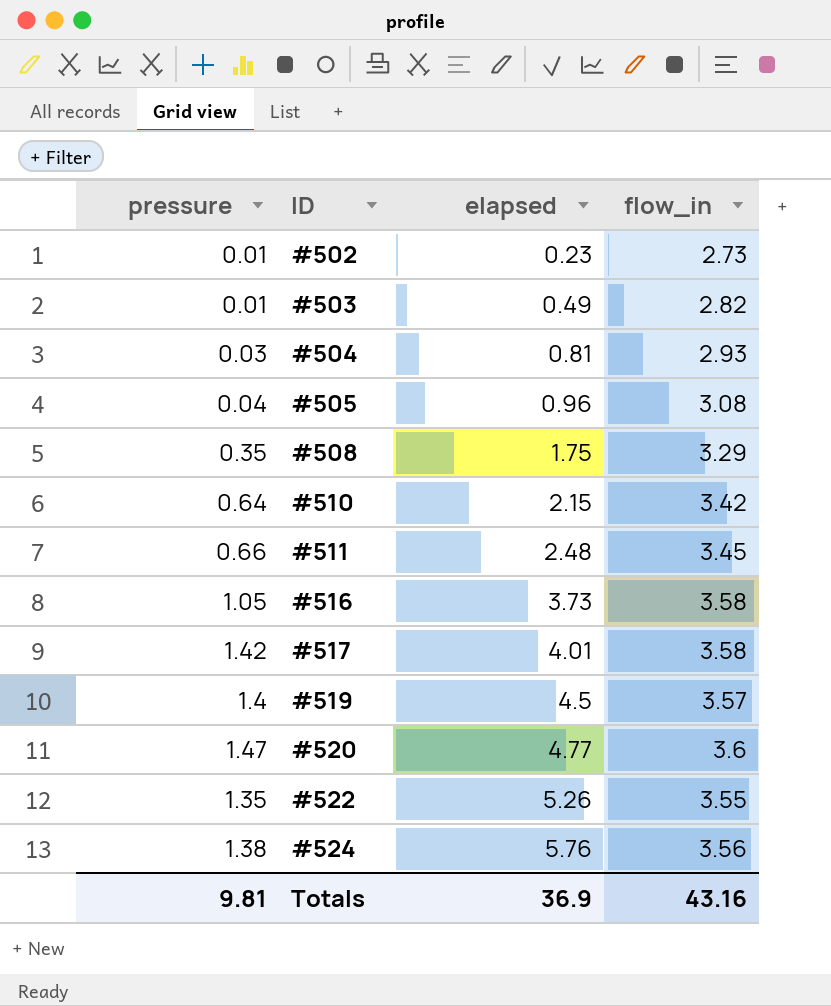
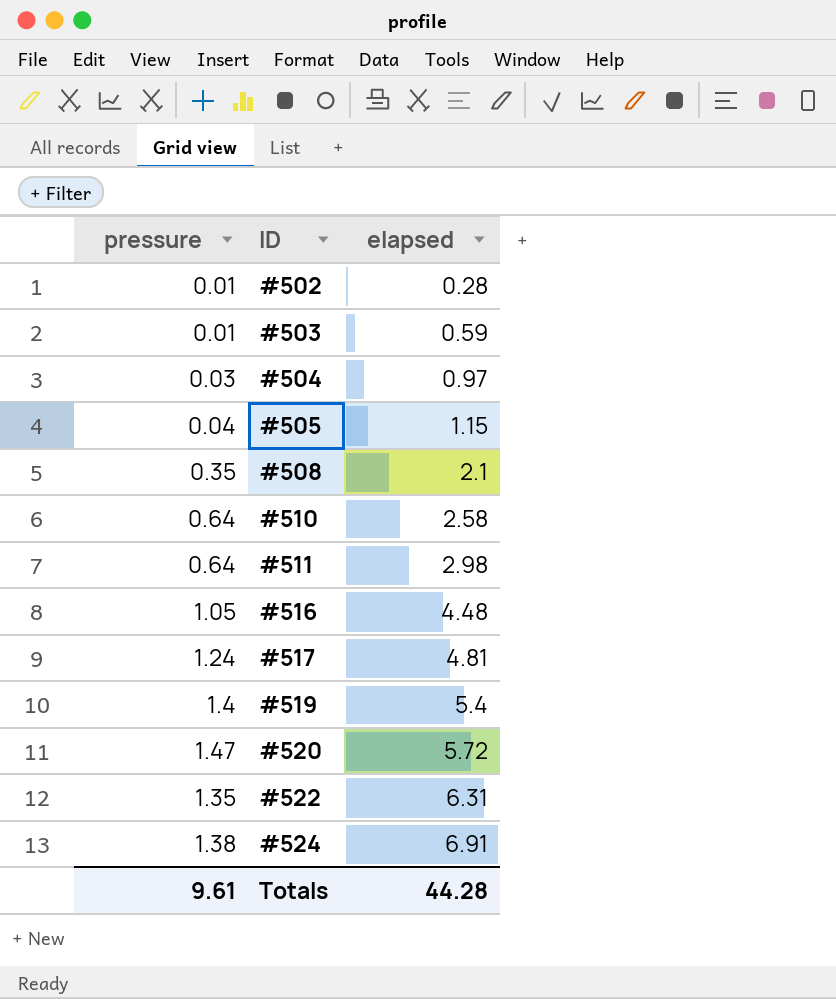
column flow_in | position: 4 -> none
#502 | elapsed: 0.23 -> 0.28
#503 | elapsed: 0.49 -> 0.59
#504 | elapsed: 0.81 -> 0.97
#505 | elapsed: 0.96 -> 1.15
#508 | elapsed: 1.75 -> 2.1
#510 | elapsed: 2.15 -> 2.58
#511 | pressure: 0.66 -> 0.64
#511 | elapsed: 2.48 -> 2.98
#516 | elapsed: 3.73 -> 4.48
#517 | pressure: 1.42 -> 1.24
#517 | elapsed: 4.01 -> 4.81
#519 | elapsed: 4.5 -> 5.4
#520 | elapsed: 4.77 -> 5.72
#522 | elapsed: 5.26 -> 6.31
#524 | elapsed: 5.76 -> 6.91
Totals | pressure: 9.81 -> 9.61
Totals | elapsed: 36.9 -> 44.28

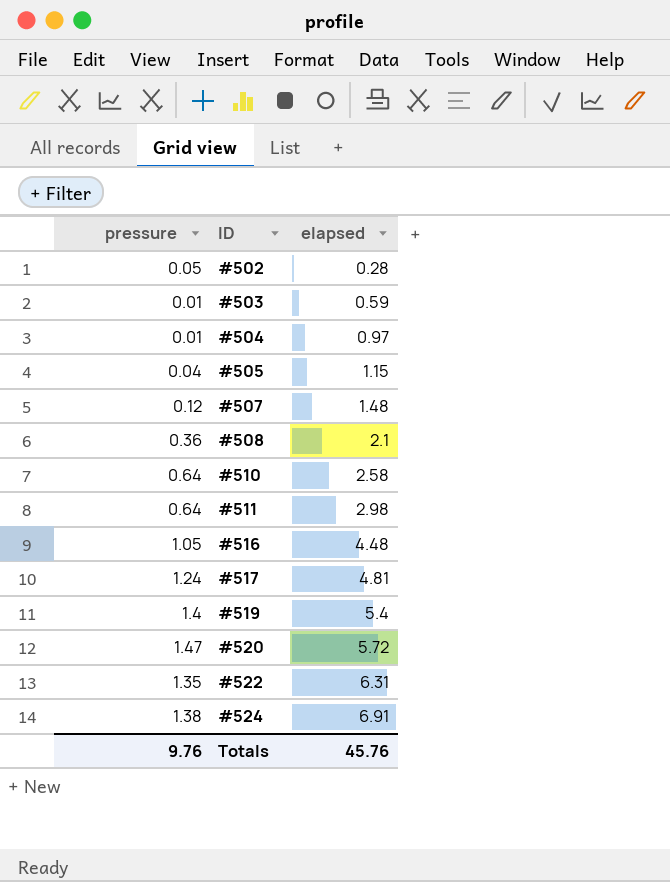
#502 | pressure: 0.01 -> 0.05
#504 | pressure: 0.03 -> 0.01
row #507: none -> 0.12 | 1.48
#508 | pressure: 0.35 -> 0.36
Totals | pressure: 9.61 -> 9.76
Totals | elapsed: 44.28 -> 45.76

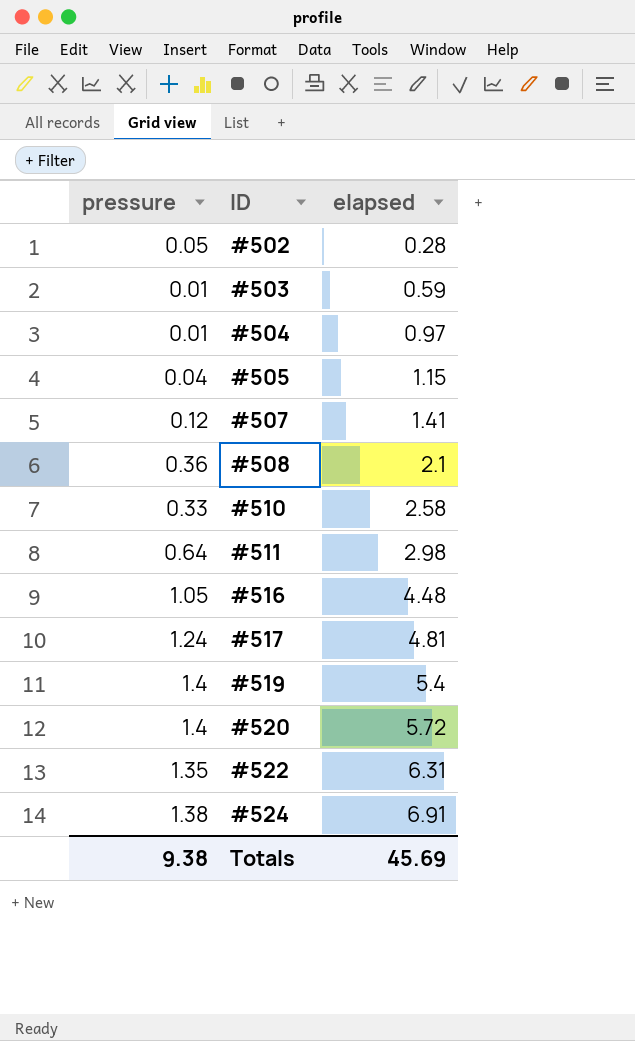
#507 | elapsed: 1.48 -> 1.41
#510 | pressure: 0.64 -> 0.33
#520 | pressure: 1.47 -> 1.4
Totals | pressure: 9.76 -> 9.38
Totals | elapsed: 45.76 -> 45.69

